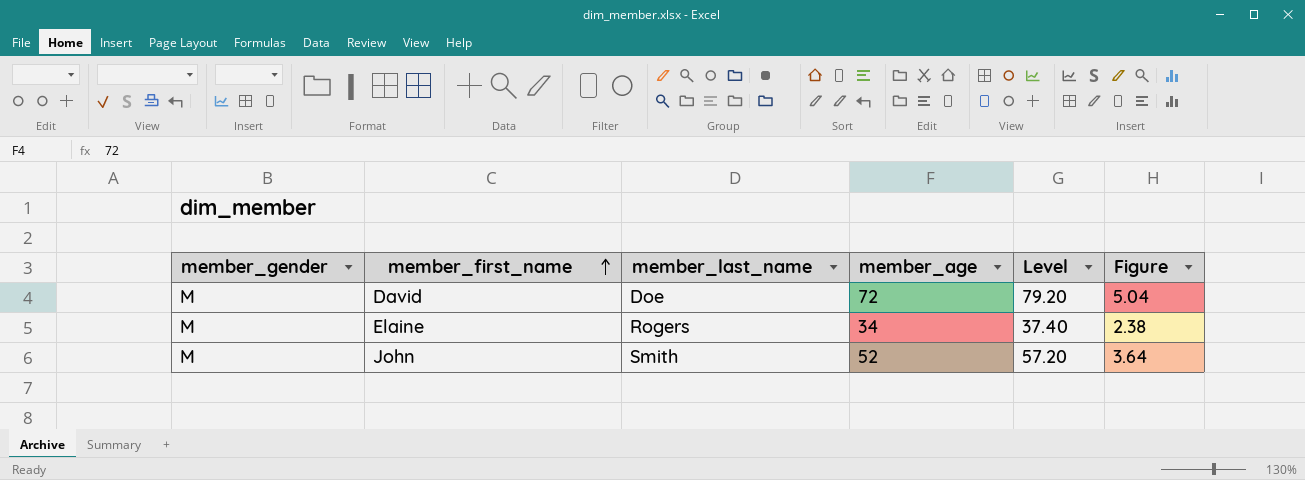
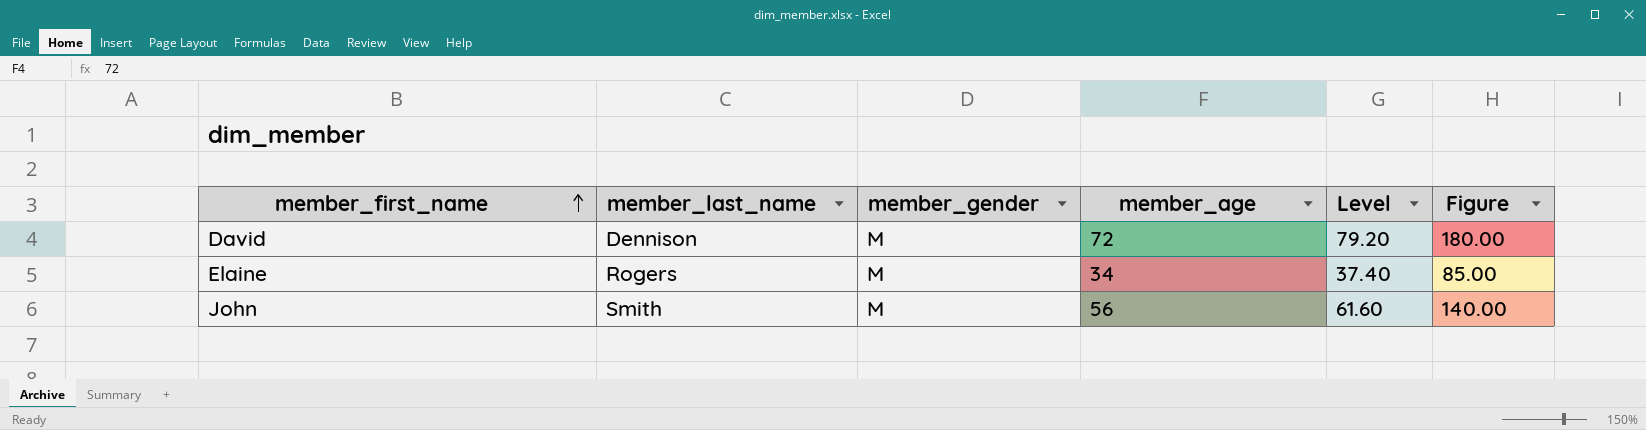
column member_gender | position: 1 -> 3
column Figure | formula: [member_age] * 0.07 -> [member_age] * 2.5
David | member_last_name: Doe -> Dennison
John | member_age: 52 -> 56
John | Level: 57.20 -> 61.60

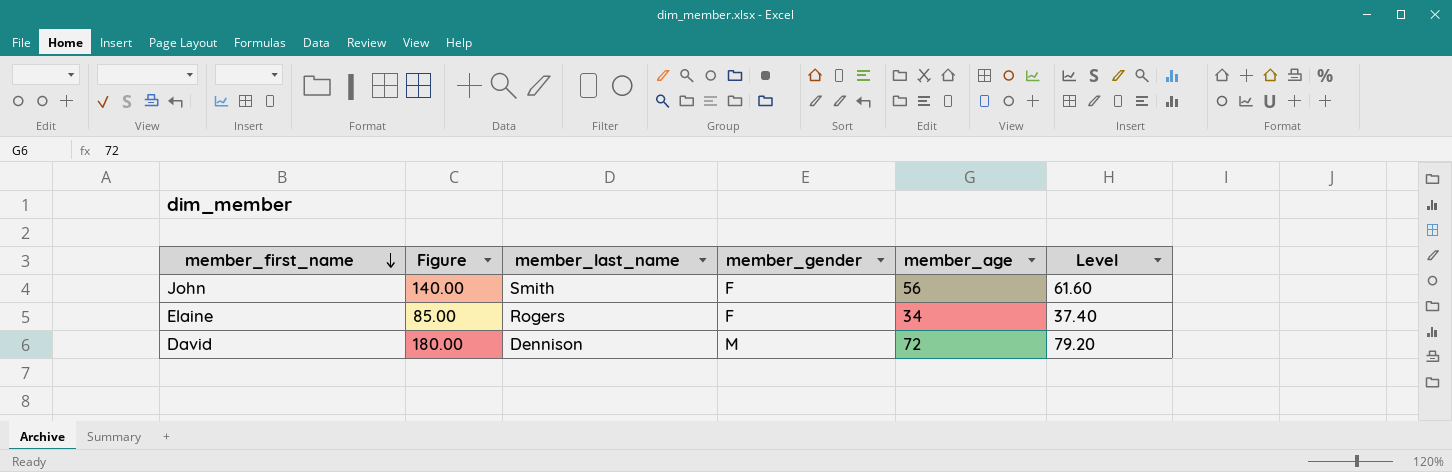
row order: member_first_name ascending -> member_first_name descending
column Figure | position: 6 -> 2
John | member_gender: M -> F
Elaine | member_gender: M -> F

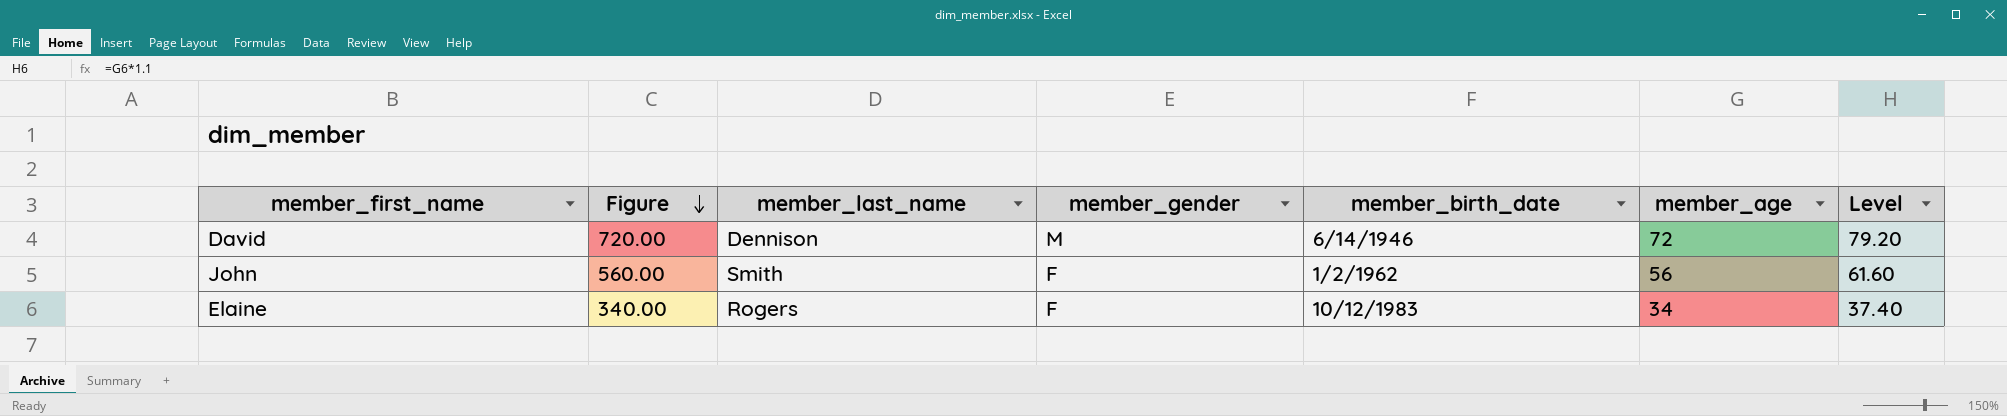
row order: member_first_name descending -> Figure descending
column Figure | formula: [member_age] * 2.5 -> [member_age] * 10
column member_birth_date | position: none -> 5

